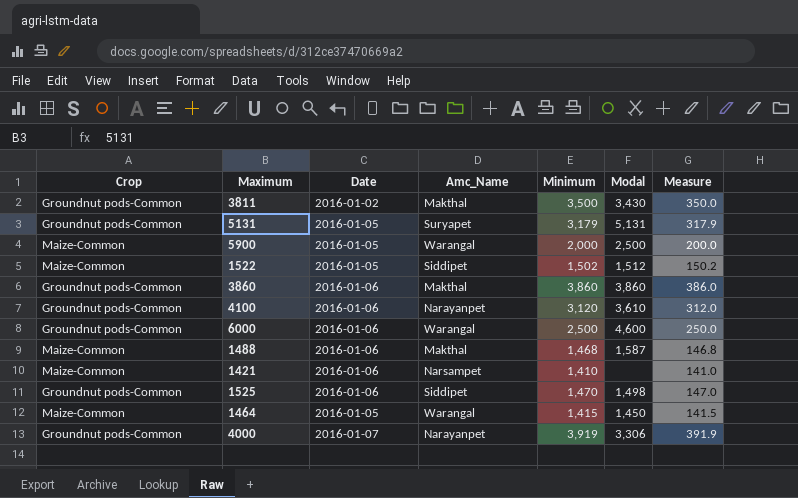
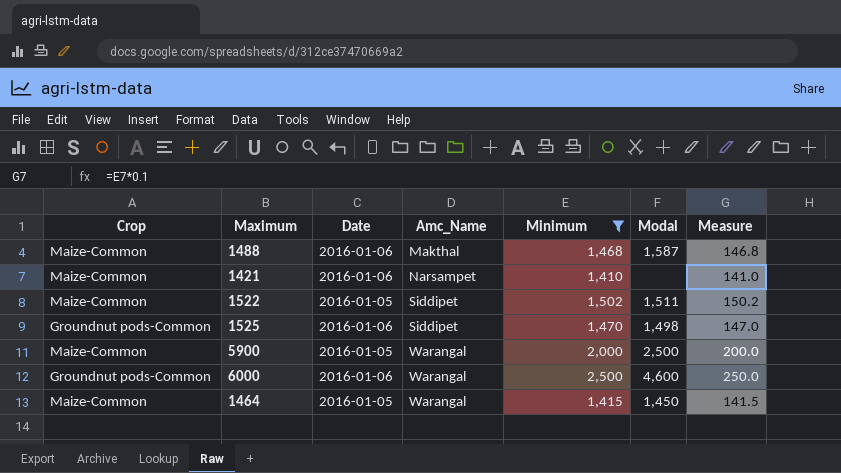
filter: none -> Minimum <= 2,500
row order: none -> Amc_Name ascending
1522 | Modal: 1,512 -> 1,511

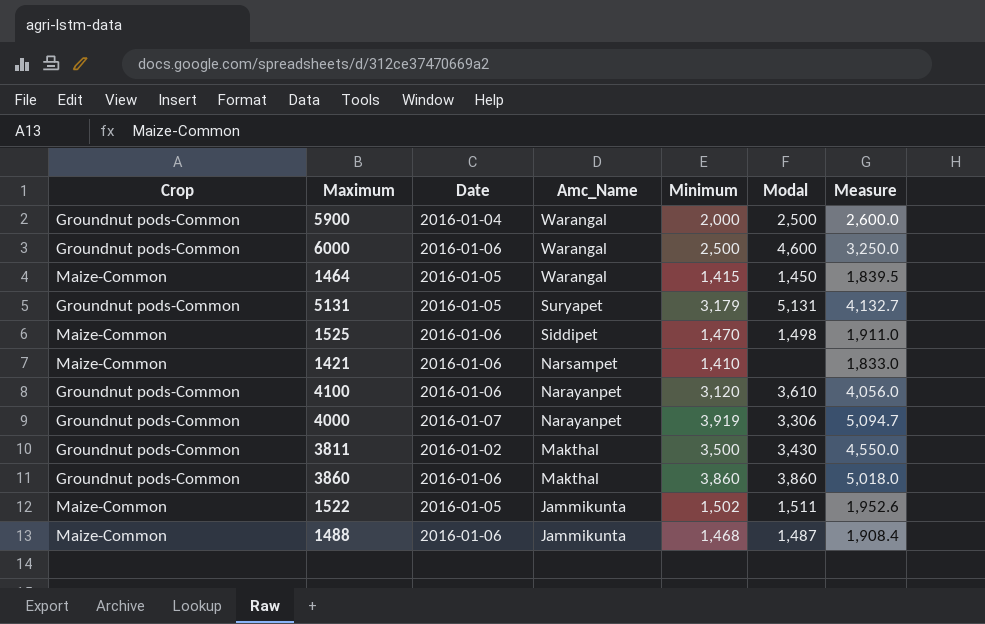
filter: Minimum <= 2,500 -> none
row order: Amc_Name ascending -> Amc_Name descending
column Measure | formula: [Minimum] * 0.1 -> [Minimum] * 1.3
5900 | Crop: Maize-Common -> Groundnut pods-Common
5900 | Date: 2016-01-05 -> 2016-01-04
1525 | Crop: Groundnut pods-Common -> Maize-Common
1522 | Amc_Name: Siddipet -> Jammikunta
1488 | Amc_Name: Makthal -> Jammikunta
1488 | Modal: 1,587 -> 1,487

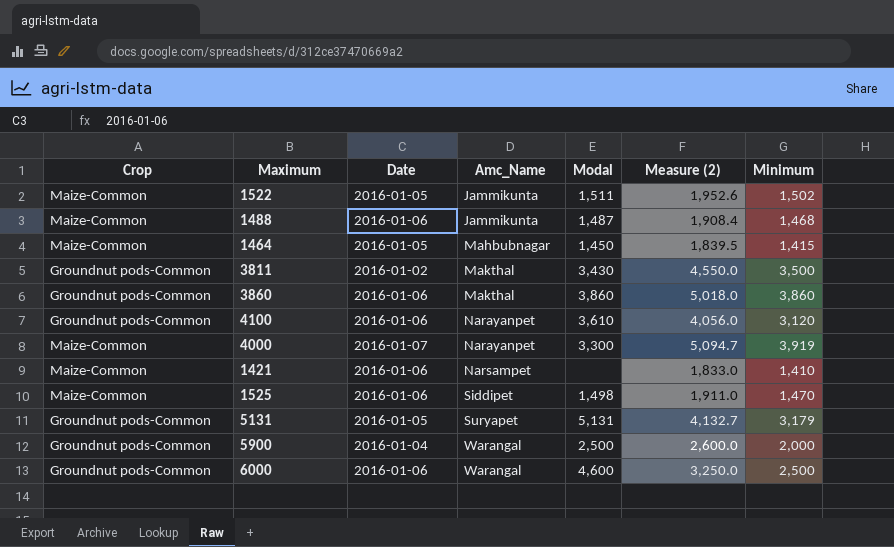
row order: Amc_Name descending -> Amc_Name ascending
column name: Measure -> Measure (2)
column Minimum | position: 5 -> 7
1464 | Amc_Name: Warangal -> Mahbubnagar
4000 | Crop: Groundnut pods-Common -> Maize-Common
4000 | Modal: 3,306 -> 3,300

